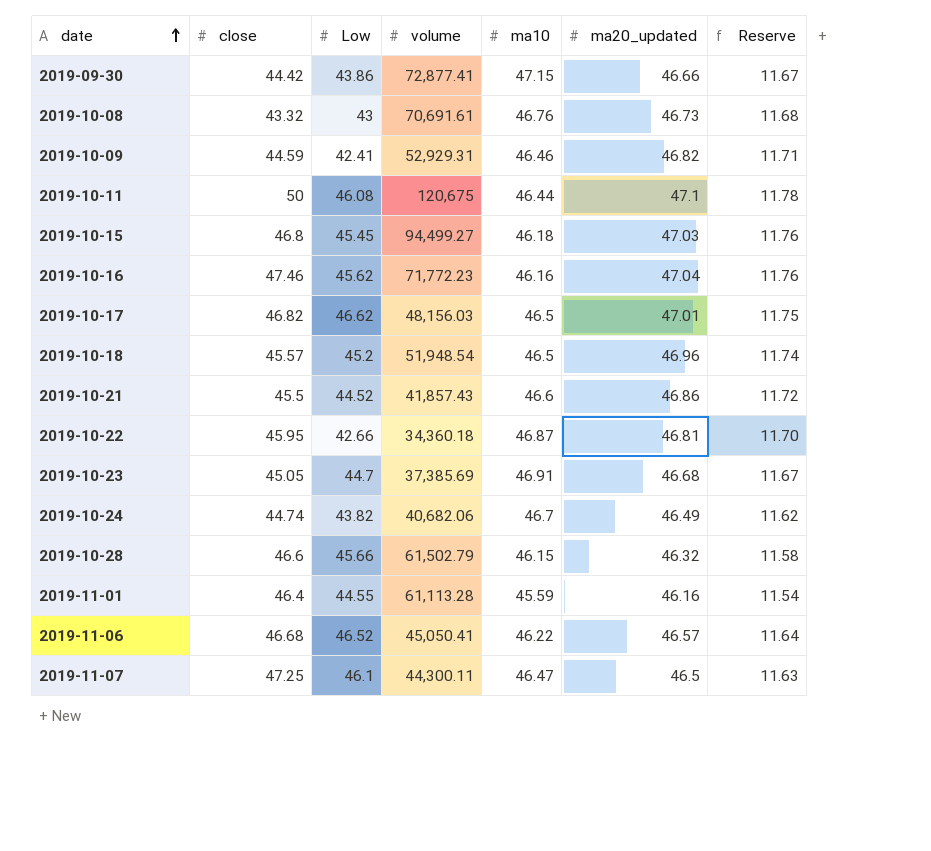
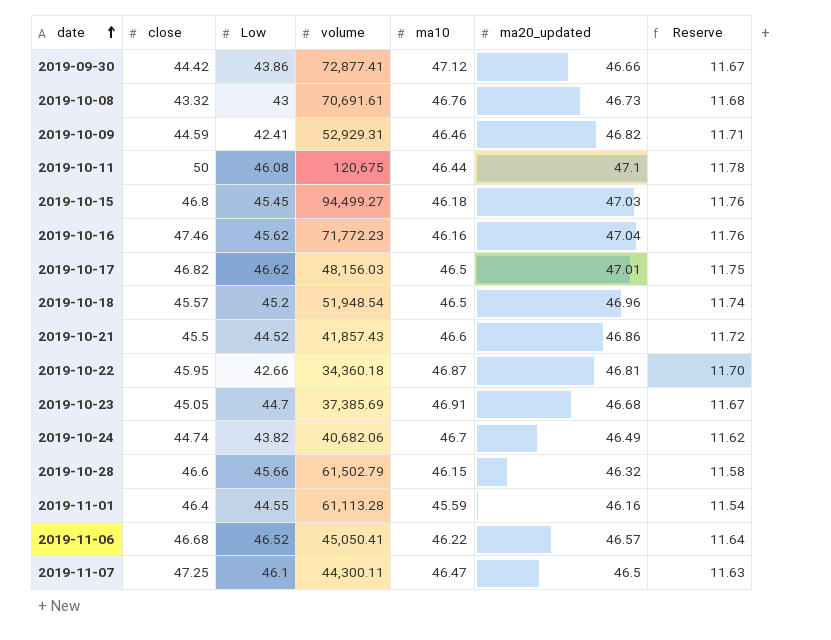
2019-09-30 | ma10: 47.15 -> 47.12

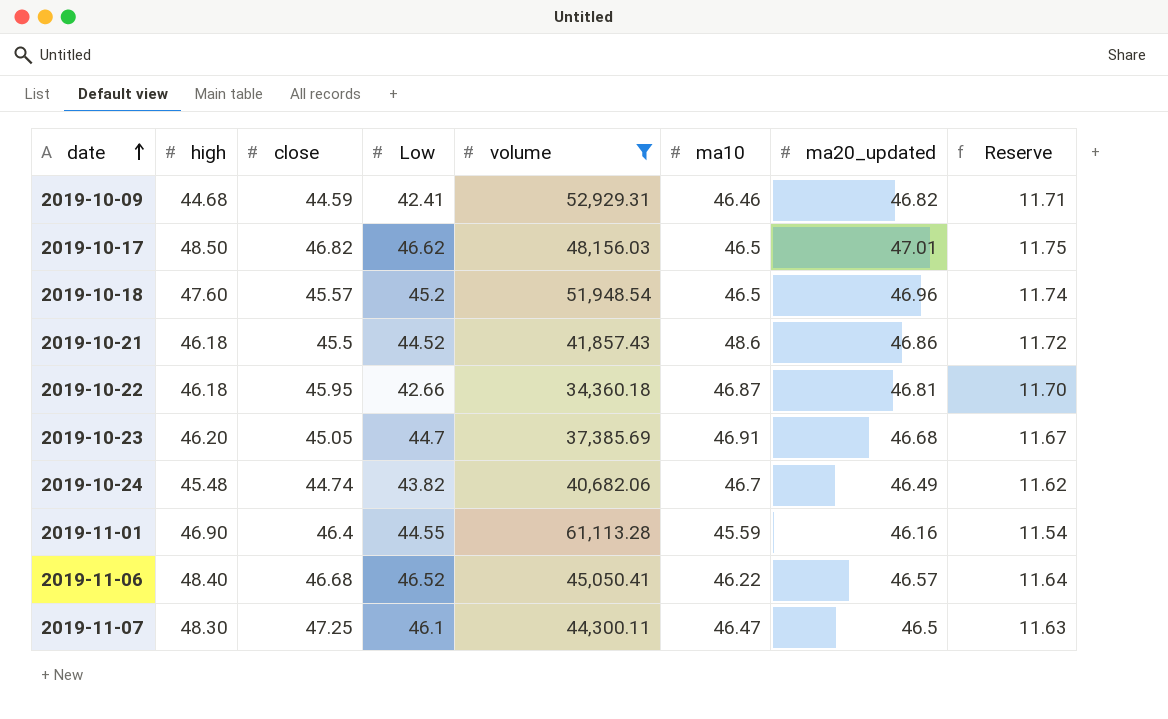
filter: none -> volume <= 61,113.28
column high | position: none -> 2
2019-10-21 | ma10: 46.6 -> 48.6

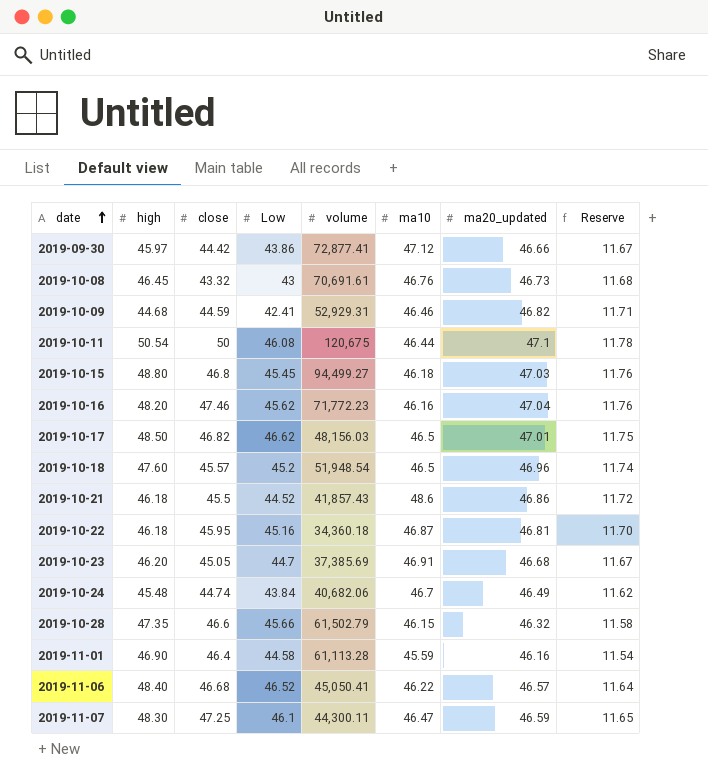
filter: volume <= 61,113.28 -> none
2019-10-22 | Low: 42.66 -> 45.16
2019-10-24 | Low: 43.82 -> 43.84
2019-11-01 | Low: 44.55 -> 44.58
2019-11-07 | ma20_updated: 46.5 -> 46.59
2019-11-07 | Reserve: 11.63 -> 11.65

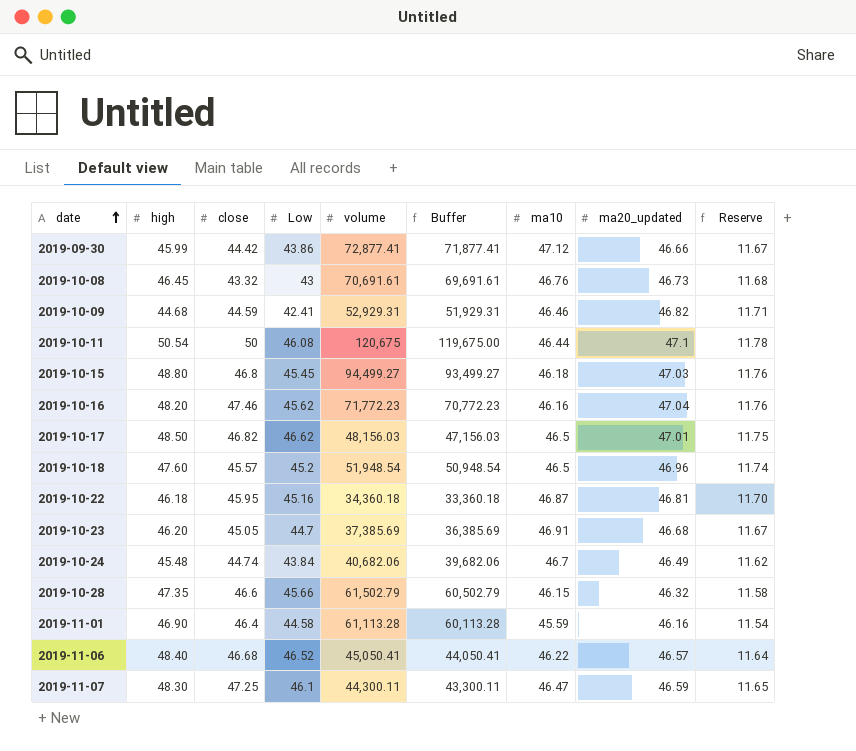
column Buffer | formula: none -> [volume] - 1000
row 2019-10-21: 46.18 | 45.5 | 44.52 | 41,857.43 | 48.6 | 46.86 | 11.72 -> none
2019-09-30 | high: 45.97 -> 45.99

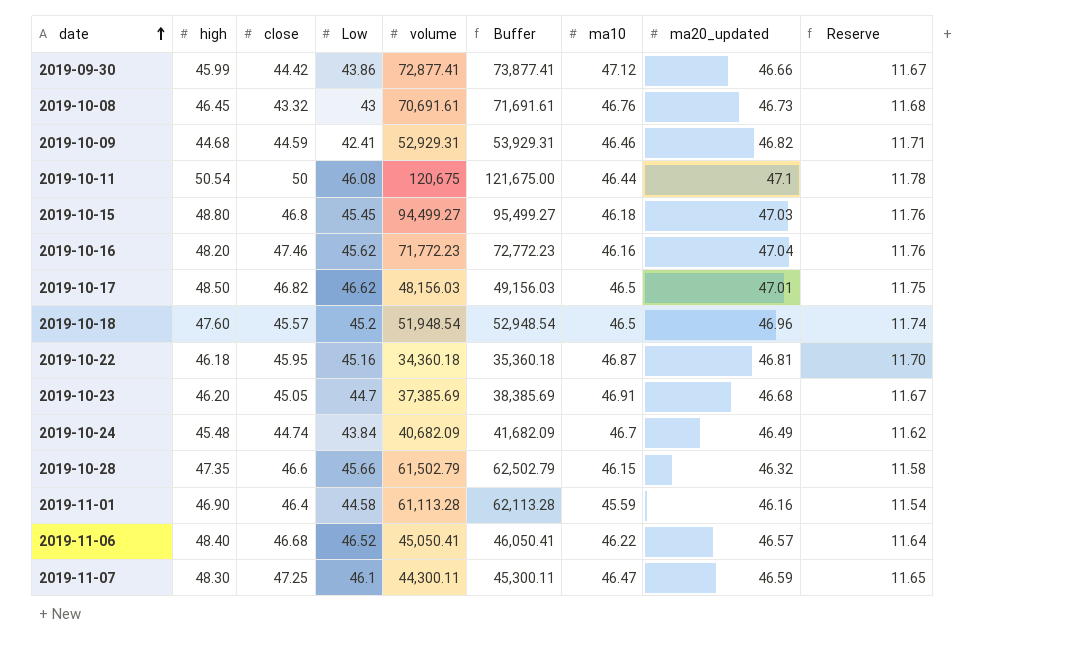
column Buffer | formula: [volume] - 1000 -> [volume] + 1000
2019-10-24 | volume: 40,682.06 -> 40,682.09

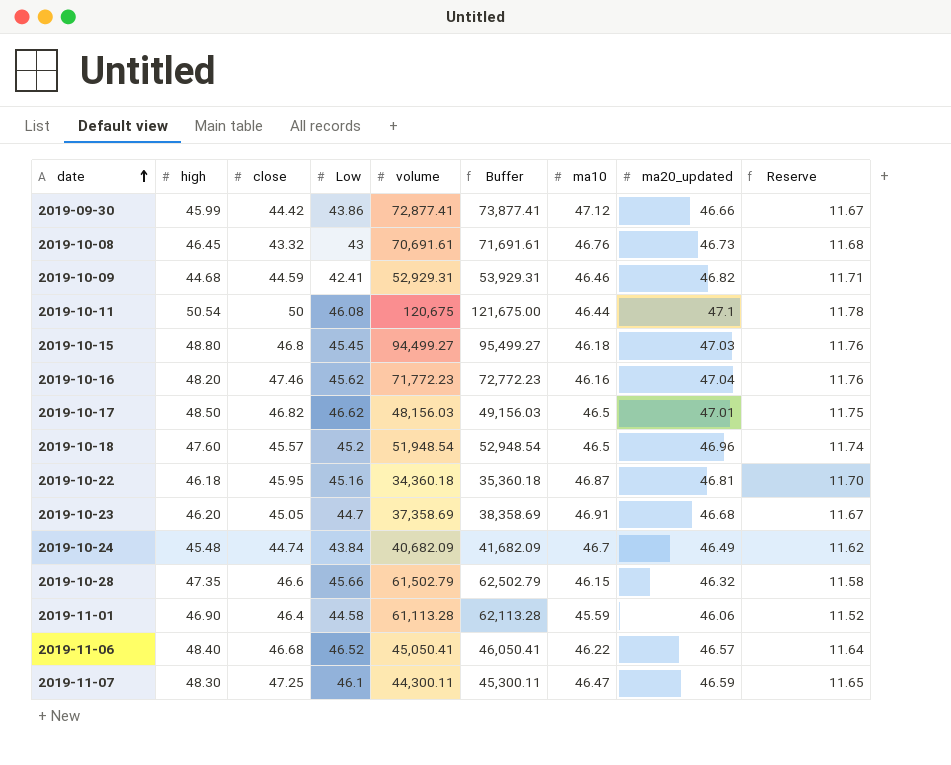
2019-10-23 | volume: 37,385.69 -> 37,358.69
2019-10-23 | Buffer: 38,385.69 -> 38,358.69
2019-11-01 | ma20_updated: 46.16 -> 46.06
2019-11-01 | Reserve: 11.54 -> 11.52

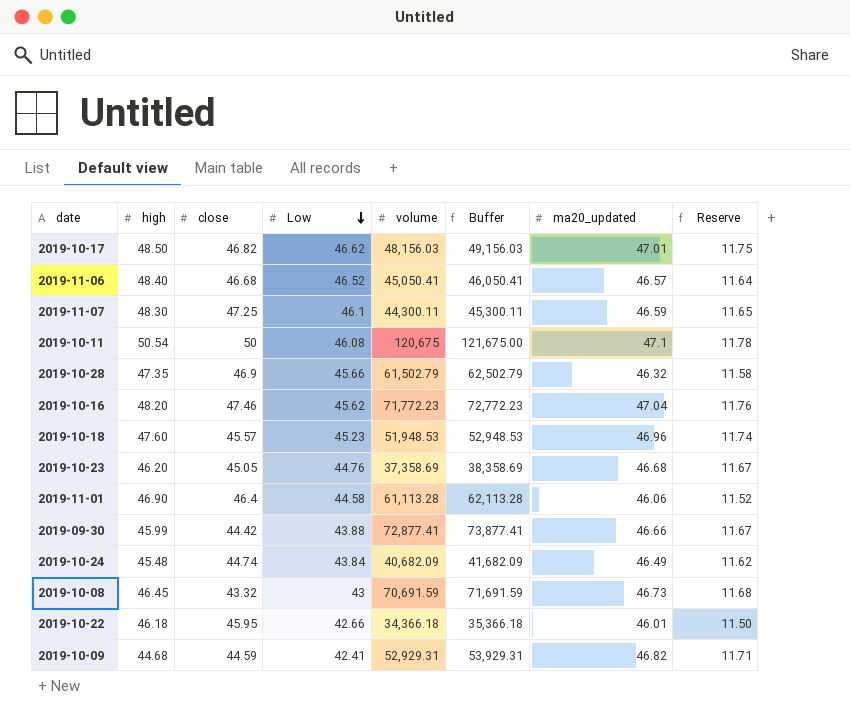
row order: date ascending -> Low descending
column ma10 | position: 7 -> none
row 2019-10-15: 48.80 | 46.8 | 45.45 | 94,499.27 | 95,499.27 | 46.18 | 47.03 | 11.76 -> none
2019-10-28 | close: 46.6 -> 46.9
2019-10-18 | Low: 45.2 -> 45.23
2019-10-18 | volume: 51,948.54 -> 51,948.53
2019-10-18 | Buffer: 52,948.54 -> 52,948.53
2019-10-23 | Low: 44.7 -> 44.76
2019-09-30 | Low: 43.86 -> 43.88
2019-10-08 | volume: 70,691.61 -> 70,691.59
2019-10-08 | Buffer: 71,691.61 -> 71,691.59
2019-10-22 | Low: 45.16 -> 42.66
2019-10-22 | volume: 34,360.18 -> 34,366.18
2019-10-22 | Buffer: 35,360.18 -> 35,366.18
2019-10-22 | ma20_updated: 46.81 -> 46.01
2019-10-22 | Reserve: 11.70 -> 11.50

